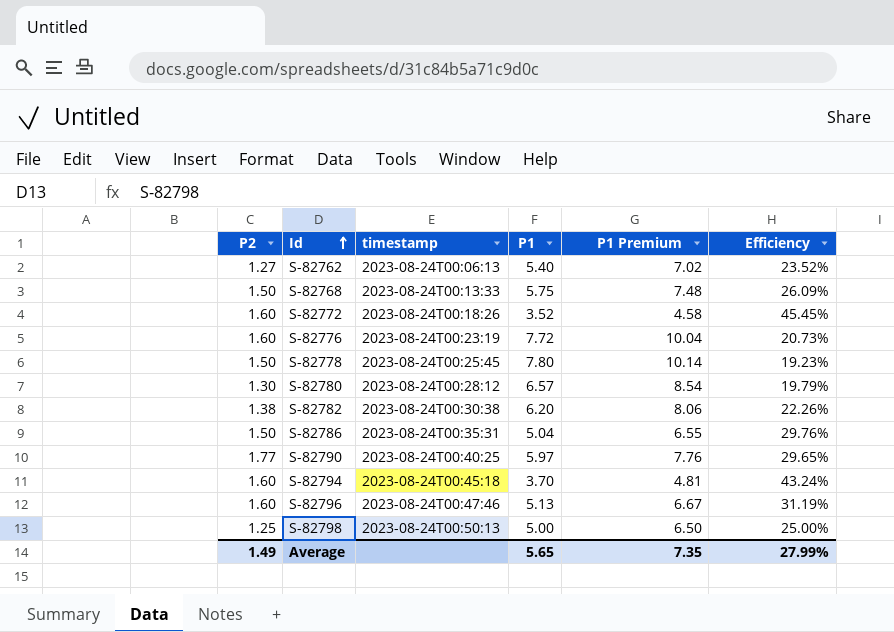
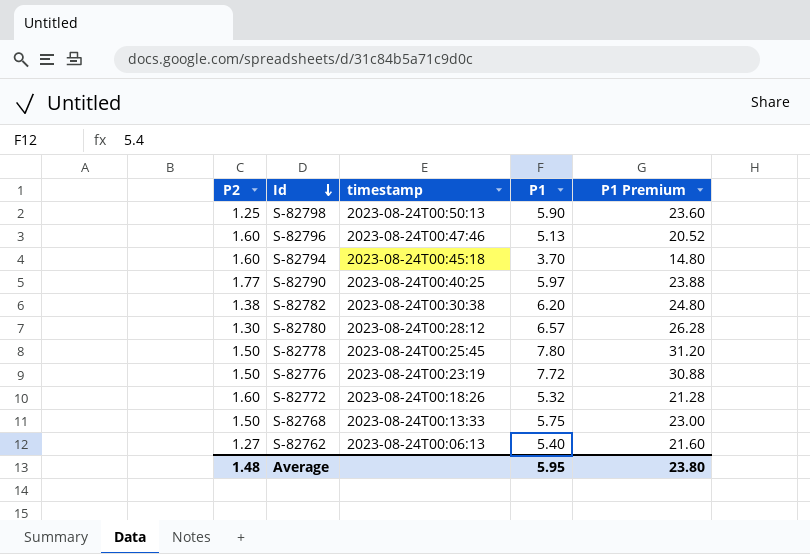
row order: Id ascending -> Id descending
column Efficiency | formula: [P2] / [P1] -> none
column P1 Premium | formula: [P1] * 1.3 -> [P1] * 4
row S-82786: 1.50 | 2023-08-24T00:35:31 | 5.04 | 6.55 | 29.76% -> none
S-82798 | P1: 5.00 -> 5.90
S-82776 | P2: 1.60 -> 1.50
S-82772 | P1: 3.52 -> 5.32
Average | P2: 1.49 -> 1.48
Average | P1: 5.65 -> 5.95
Average | P1 Premium: 7.35 -> 23.80

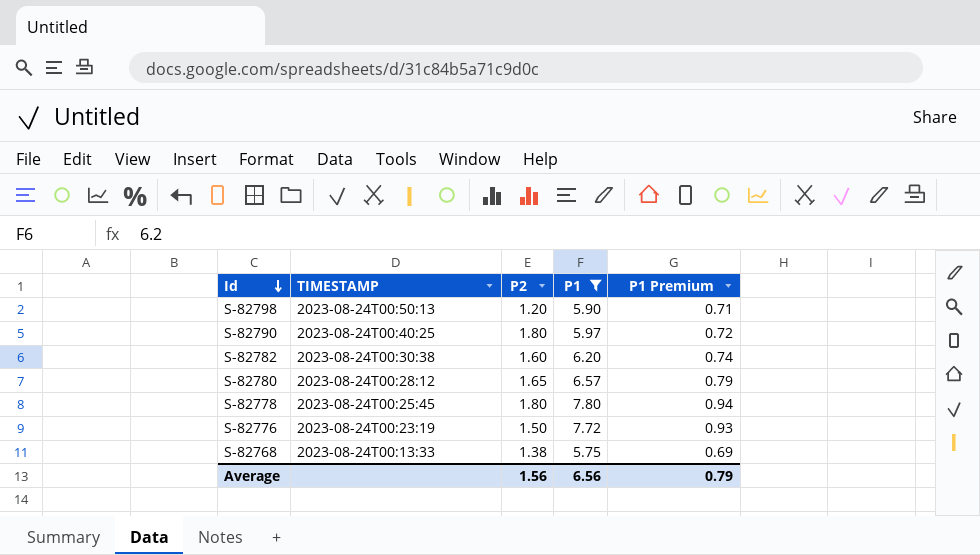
filter: none -> P1 >= 5.75
column name: timestamp -> TIMESTAMP
column P2 | position: 1 -> 3
column P1 Premium | formula: [P1] * 4 -> [P1] * 0.12
S-82798 | P2: 1.25 -> 1.20
S-82790 | P2: 1.77 -> 1.80
S-82782 | P2: 1.38 -> 1.60
S-82780 | P2: 1.30 -> 1.65
S-82778 | P2: 1.50 -> 1.80
S-82768 | P2: 1.50 -> 1.38
Average | P2: 1.48 -> 1.56
Average | P1: 5.95 -> 6.56
Average | P1 Premium: 23.80 -> 0.79

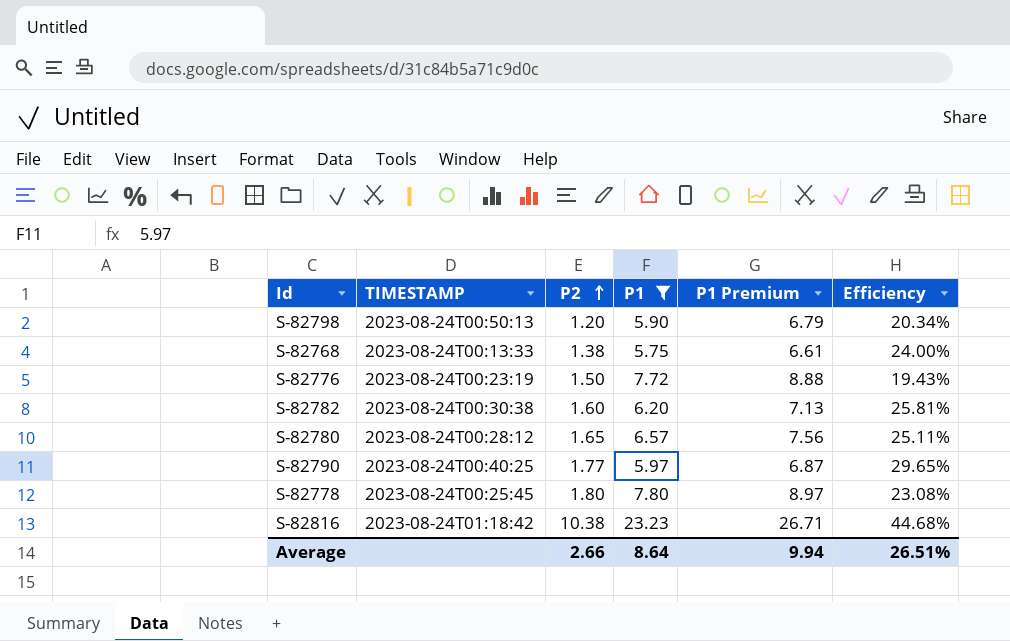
row order: Id descending -> P2 ascending
column P1 Premium | formula: [P1] * 0.12 -> [P1] * 1.15
column Efficiency | formula: none -> [P2] / [P1]
S-82790 | P2: 1.80 -> 1.77
row S-82816: none -> 2023-08-24T01:18:42 | 10.38 | 23.23 | 26.71 | 44.68%
Average | P2: 1.56 -> 2.66
Average | P1: 6.56 -> 8.64
Average | P1 Premium: 0.79 -> 9.94

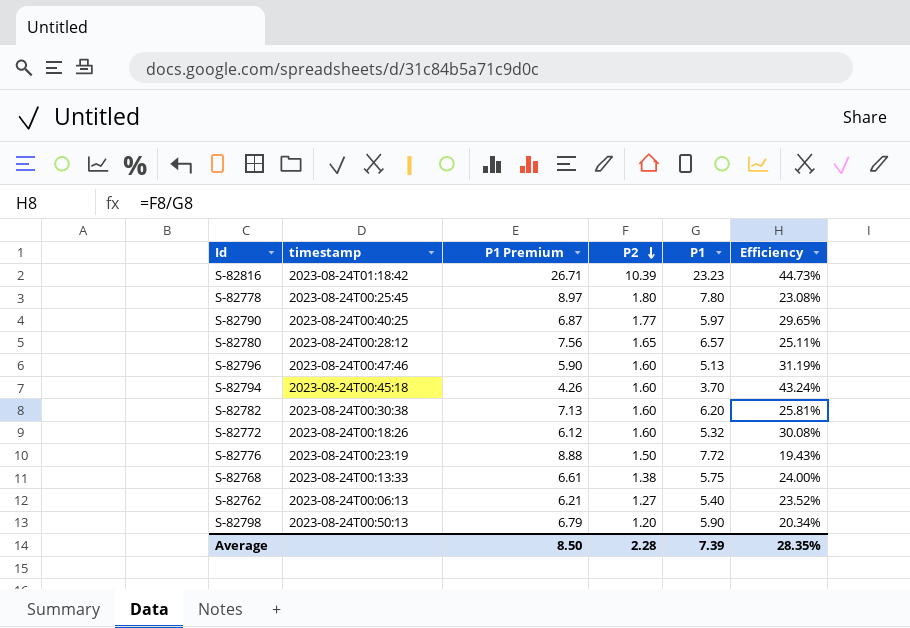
filter: P1 >= 5.75 -> none
row order: P2 ascending -> P2 descending
column name: TIMESTAMP -> timestamp
column P1 Premium | position: 5 -> 3
S-82816 | P2: 10.38 -> 10.39
S-82816 | Efficiency: 44.68% -> 44.73%
Average | P1 Premium: 9.94 -> 8.50
Average | P2: 2.66 -> 2.28
Average | P1: 8.64 -> 7.39
Average | Efficiency: 26.51% -> 28.35%

